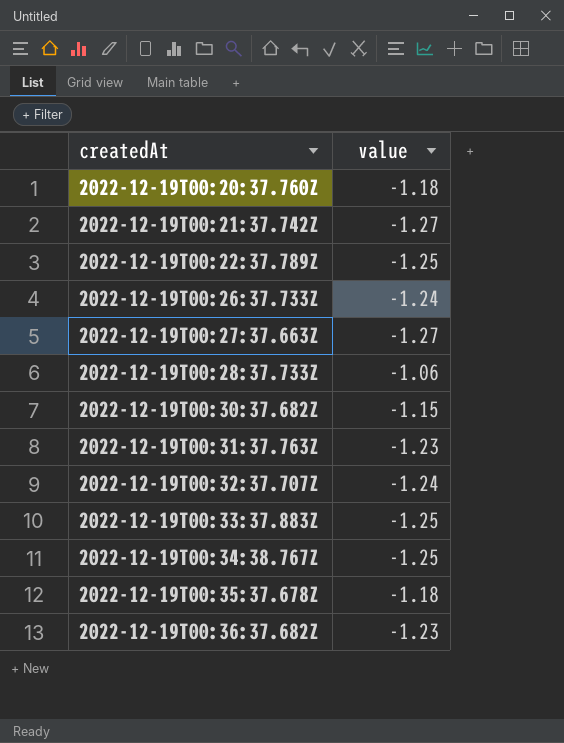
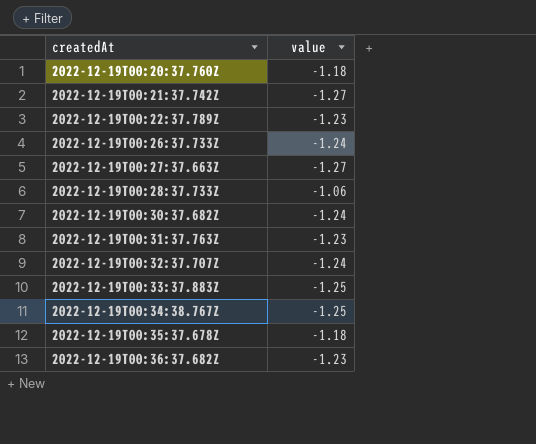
2022-12-19T00:22:37.789Z | value: -1.25 -> -1.23
2022-12-19T00:30:37.682Z | value: -1.15 -> -1.24

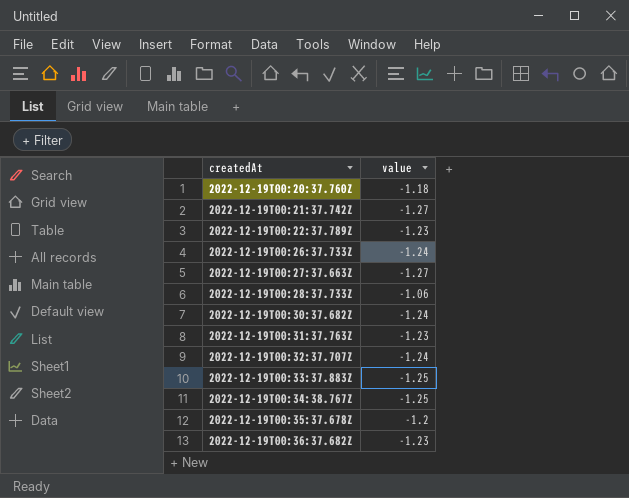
2022-12-19T00:35:37.678Z | value: -1.18 -> -1.2

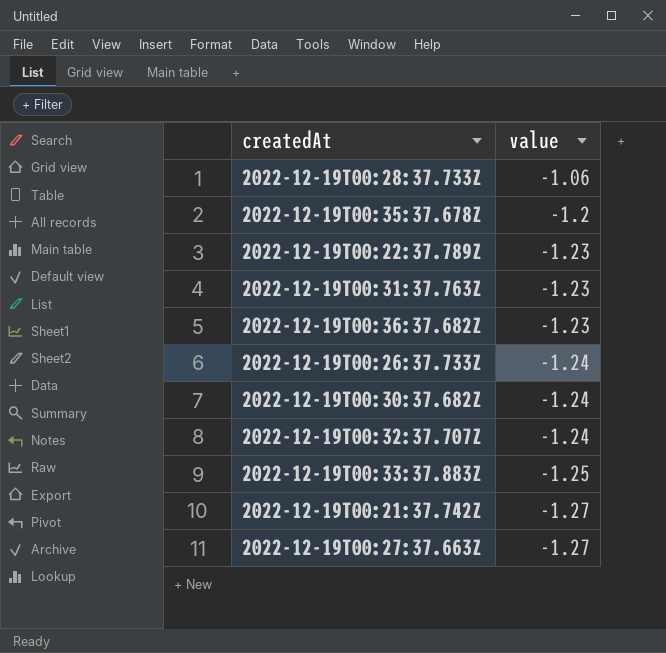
row order: createdAt ascending -> value descending
row 2022-12-19T00:20:37.760Z: -1.18 -> none
row 2022-12-19T00:34:38.767Z: -1.25 -> none

